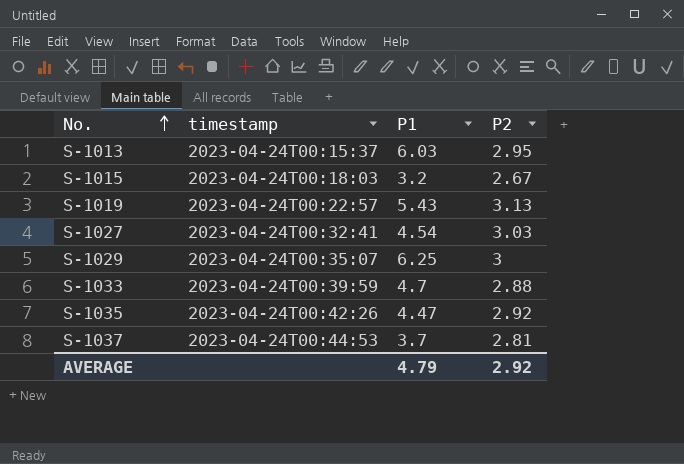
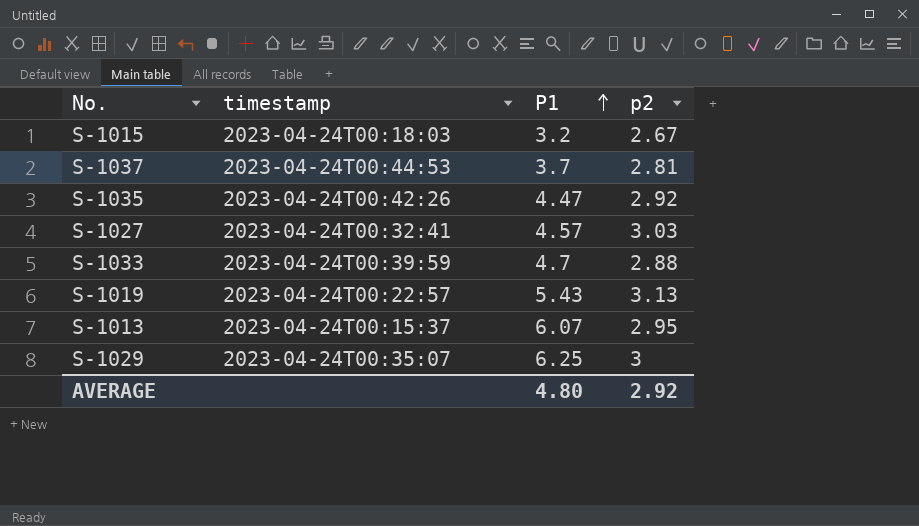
row order: No. ascending -> P1 ascending
column name: P2 -> p2
S-1027 | P1: 4.54 -> 4.57
S-1013 | P1: 6.03 -> 6.07
AVERAGE | P1: 4.79 -> 4.80

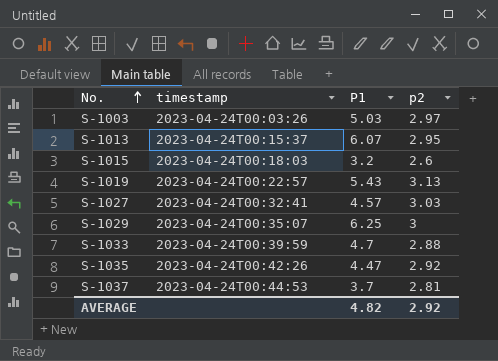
row order: P1 ascending -> No. ascending
row S-1003: none -> 2023-04-24T00:03:26 | 5.03 | 2.97
S-1015 | p2: 2.67 -> 2.6
AVERAGE | P1: 4.80 -> 4.82

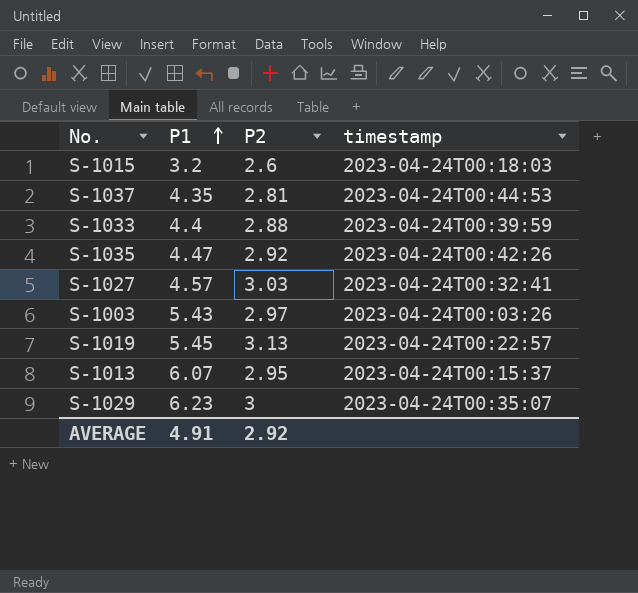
row order: No. ascending -> P1 ascending
column name: p2 -> P2
column timestamp | position: 2 -> 4
S-1037 | P1: 3.7 -> 4.35
S-1033 | P1: 4.7 -> 4.4
S-1003 | P1: 5.03 -> 5.43
S-1019 | P1: 5.43 -> 5.45
S-1029 | P1: 6.25 -> 6.23
AVERAGE | P1: 4.82 -> 4.91

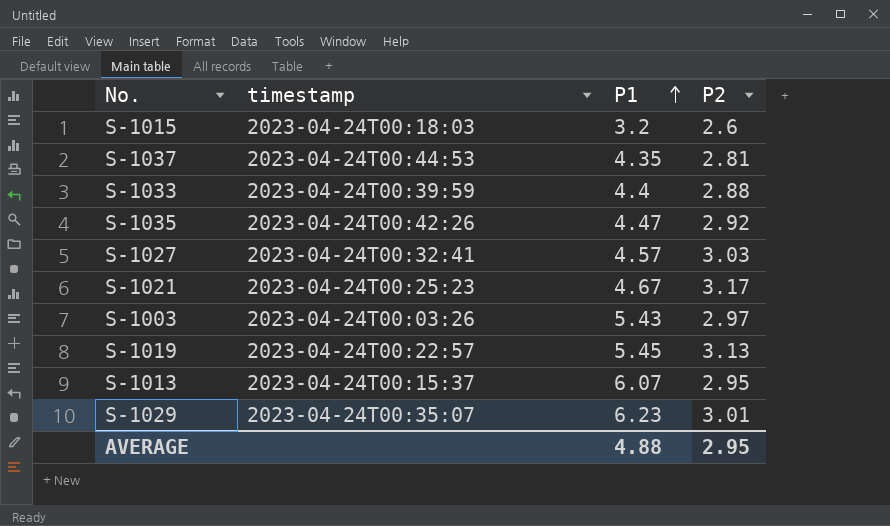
column timestamp | position: 4 -> 2
row S-1021: none -> 2023-04-24T00:25:23 | 4.67 | 3.17
S-1029 | P2: 3 -> 3.01
AVERAGE | P1: 4.91 -> 4.88
AVERAGE | P2: 2.92 -> 2.95

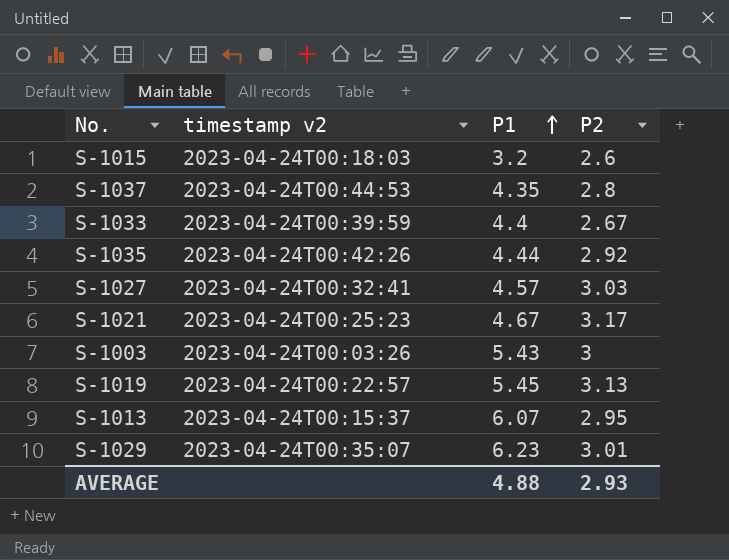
column name: timestamp -> timestamp v2
S-1037 | P2: 2.81 -> 2.8
S-1033 | P2: 2.88 -> 2.67
S-1035 | P1: 4.47 -> 4.44
S-1003 | P2: 2.97 -> 3
AVERAGE | P2: 2.95 -> 2.93

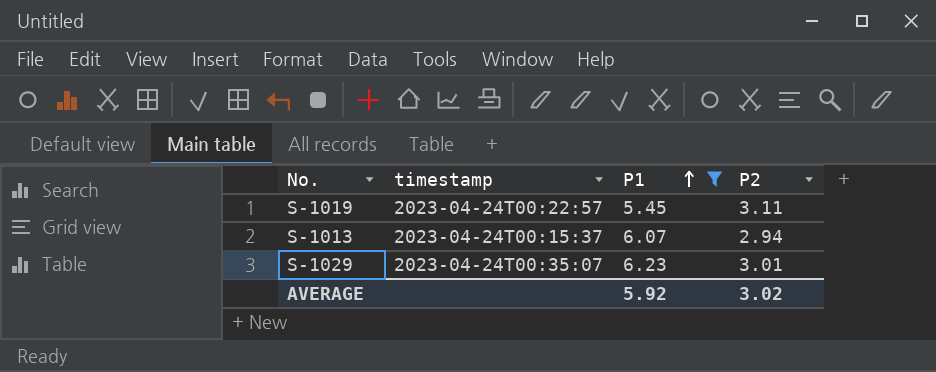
filter: none -> P1 >= 5.45
column name: timestamp v2 -> timestamp
S-1019 | P2: 3.13 -> 3.11
S-1013 | P2: 2.95 -> 2.94
AVERAGE | P1: 4.88 -> 5.92
AVERAGE | P2: 2.93 -> 3.02

